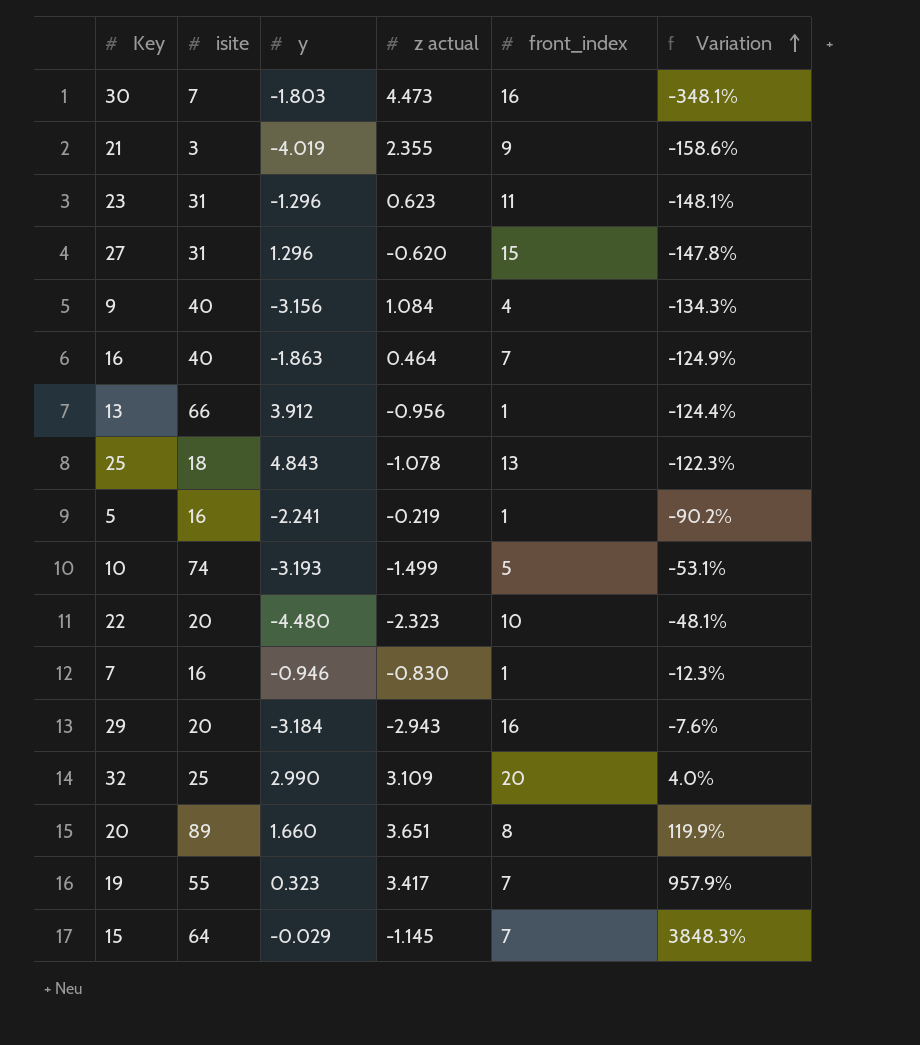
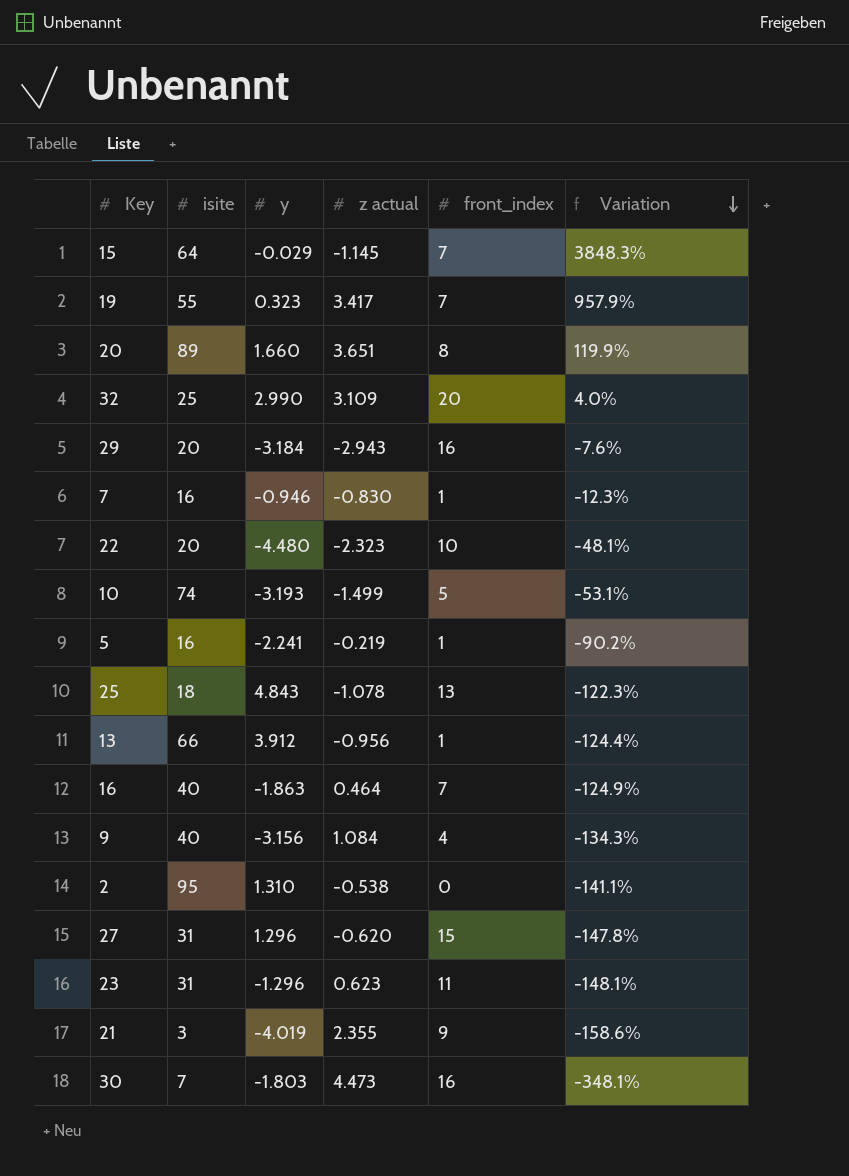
row order: Variation ascending -> Variation descending
row 2: none -> 95 | 1.310 | -0.538 | 0 | -141.1%

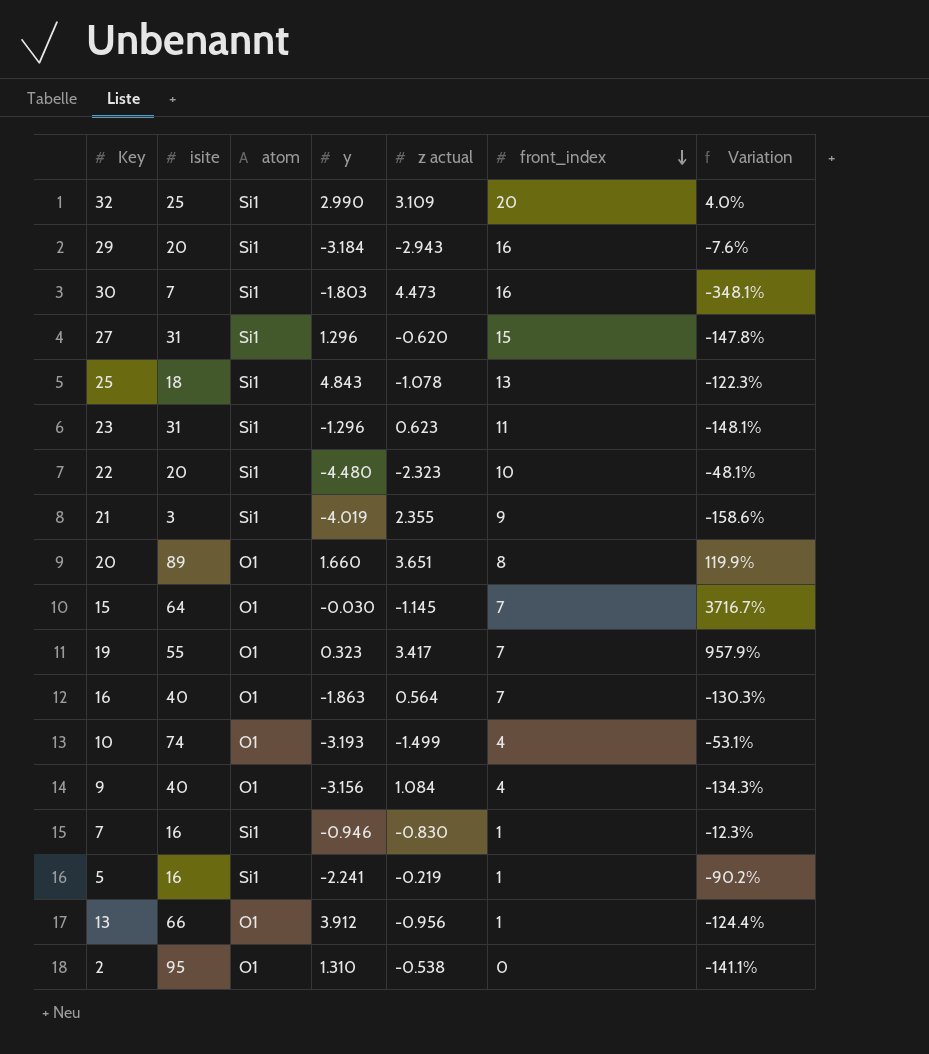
row order: Variation descending -> front_index descending
column atom | position: none -> 3
15 | y: -0.029 -> -0.030
15 | Variation: 3848.3% -> 3716.7%
16 | z actual: 0.464 -> 0.564
16 | Variation: -124.9% -> -130.3%
10 | front_index: 5 -> 4

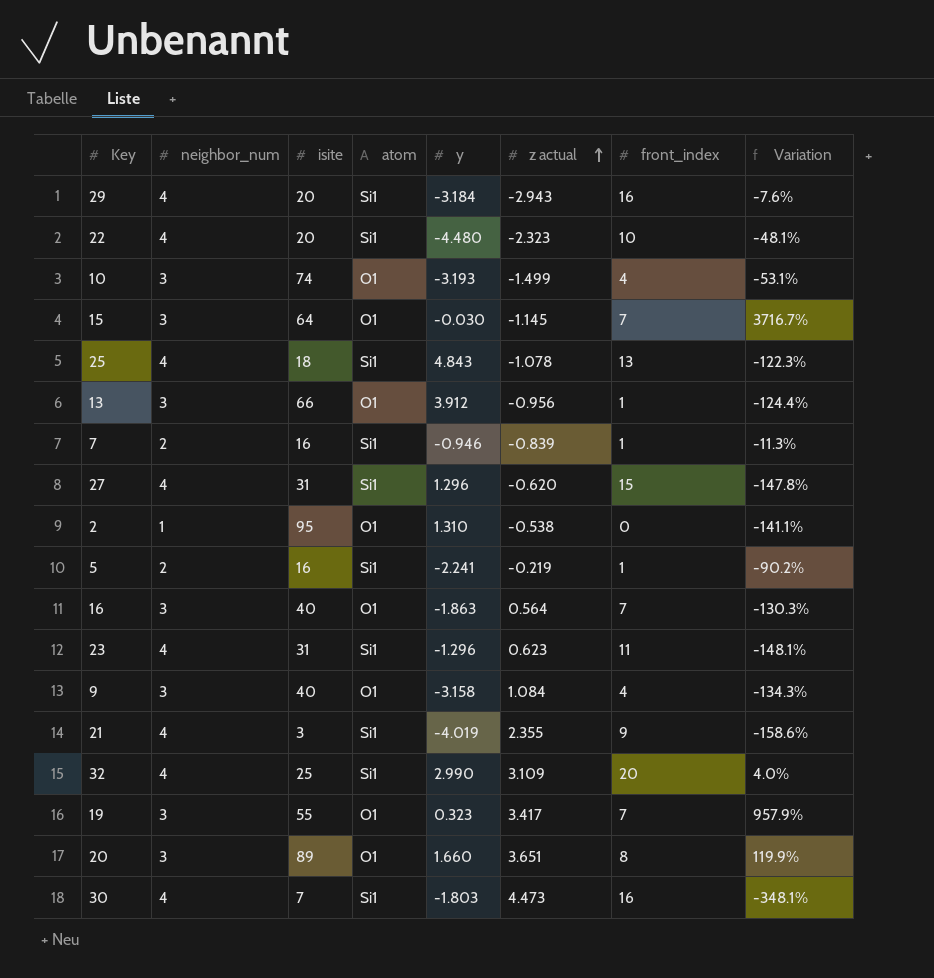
row order: front_index descending -> z actual ascending
column neighbor_num | position: none -> 2
7 | z actual: -0.830 -> -0.839
7 | Variation: -12.3% -> -11.3%
9 | y: -3.156 -> -3.158

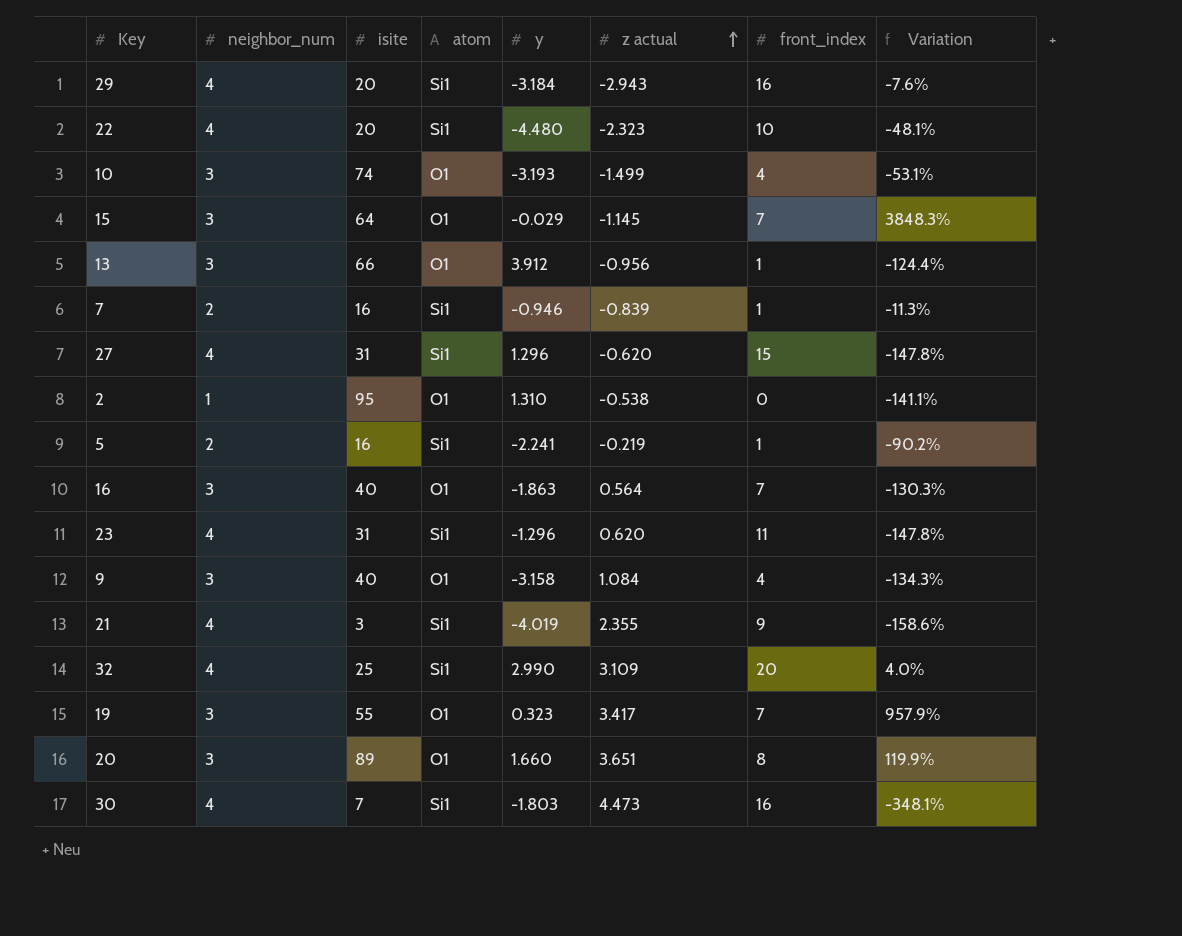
row 25: 4 | 18 | Si1 | 4.843 | -1.078 | 13 | -122.3% -> none
15 | y: -0.030 -> -0.029
15 | Variation: 3716.7% -> 3848.3%
23 | z actual: 0.623 -> 0.620
23 | Variation: -148.1% -> -147.8%

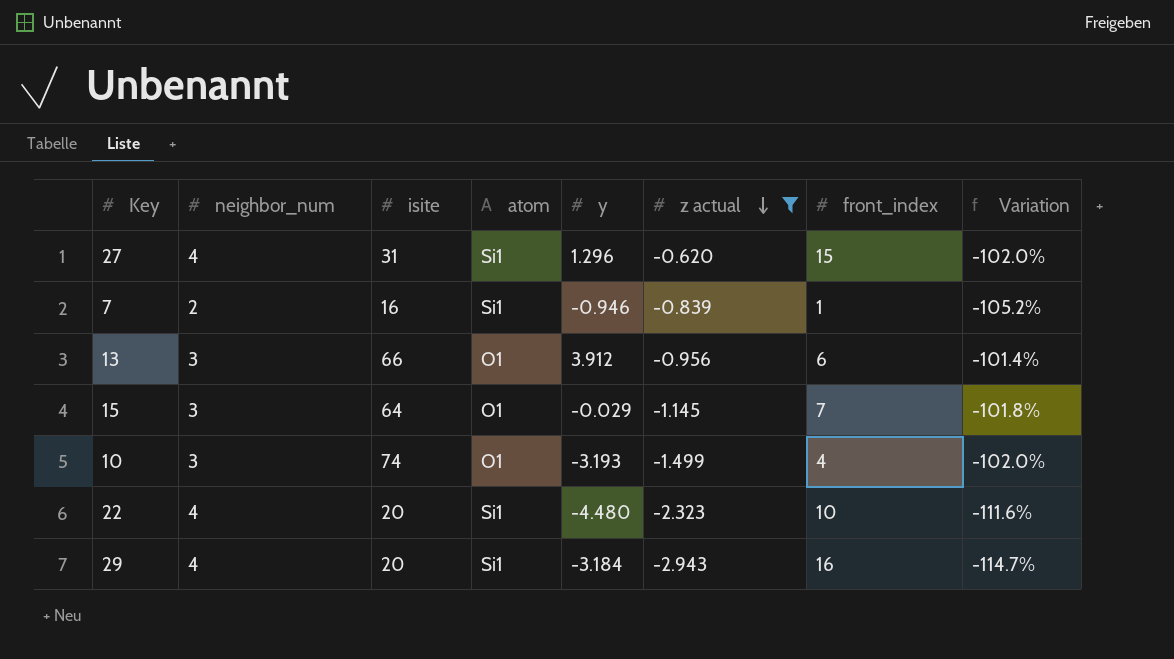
filter: none -> z actual <= -0.620
row order: z actual ascending -> z actual descending
column Variation | formula: ([z actual] - [y]) / [y] -> ([z actual] - [isite]) / [isite]
13 | front_index: 1 -> 6

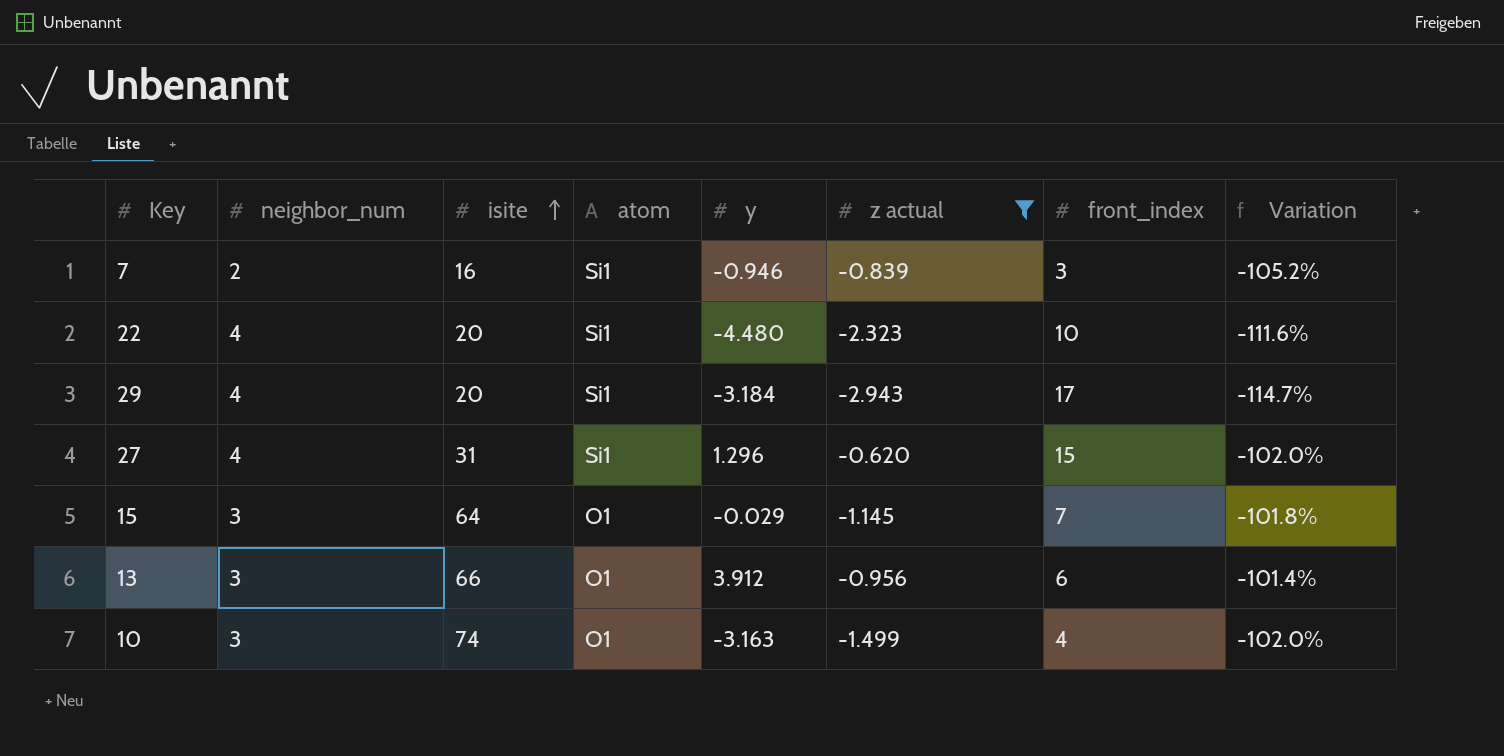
row order: z actual descending -> isite ascending
7 | front_index: 1 -> 3
29 | front_index: 16 -> 17
10 | y: -3.193 -> -3.163

